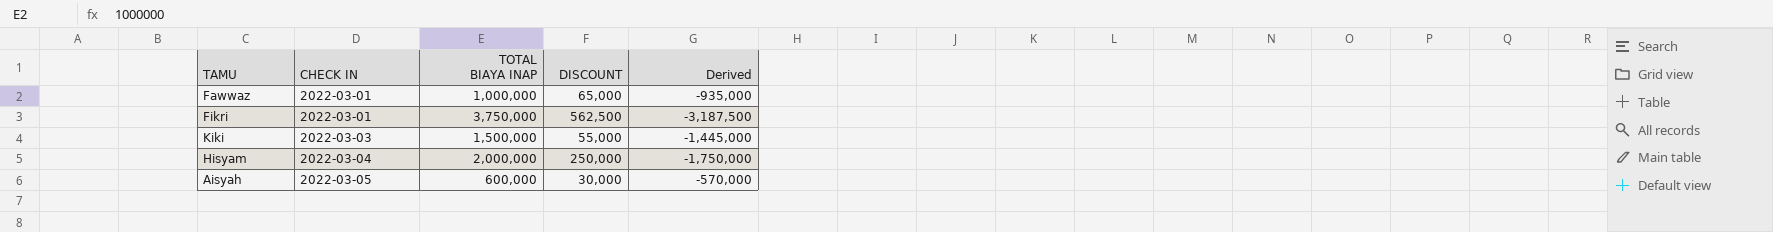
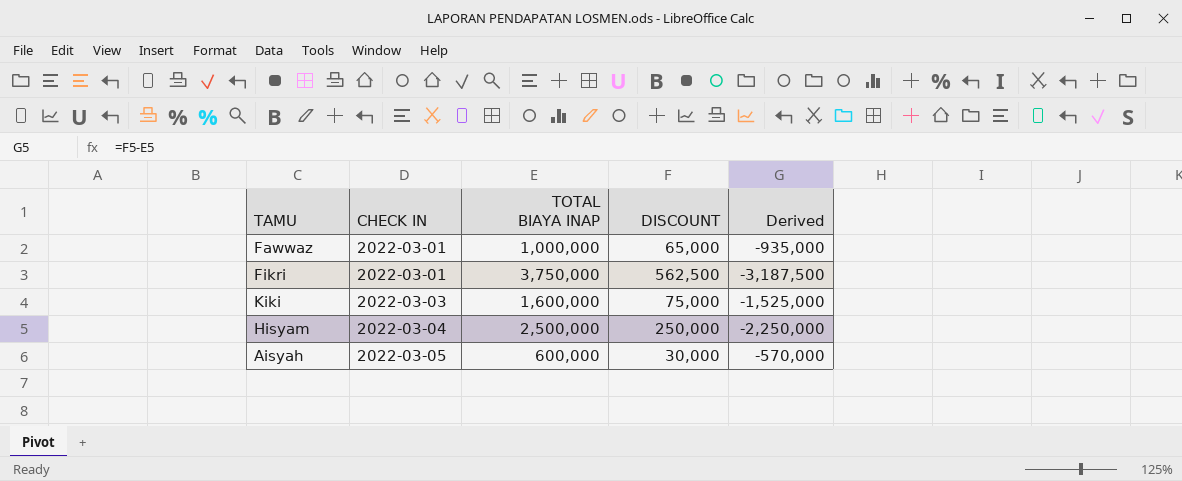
Kiki | TOTAL BIAYA INAP: 1,500,000 -> 1,600,000
Kiki | DISCOUNT: 55,000 -> 75,000
Kiki | Derived: -1,445,000 -> -1,525,000
Hisyam | TOTAL BIAYA INAP: 2,000,000 -> 2,500,000
Hisyam | Derived: -1,750,000 -> -2,250,000

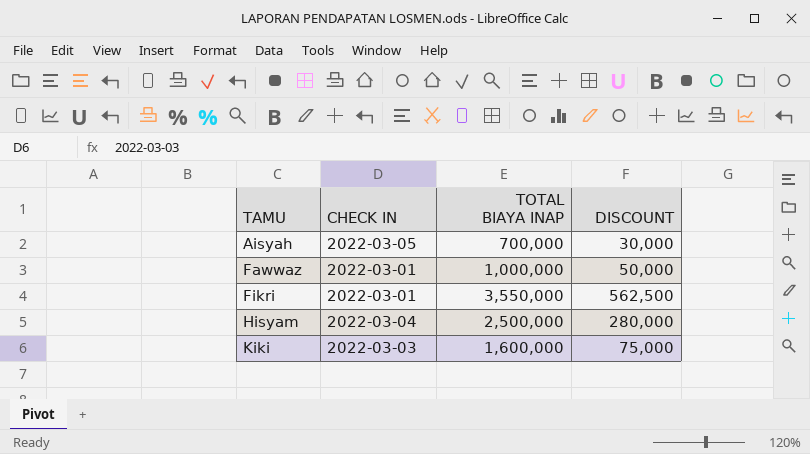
row order: CHECK IN ascending -> TAMU ascending
column Derived | formula: [DISCOUNT] - [TOTAL BIAYA INAP] -> none
Aisyah | TOTAL BIAYA INAP: 600,000 -> 700,000
Fawwaz | DISCOUNT: 65,000 -> 50,000
Fikri | TOTAL BIAYA INAP: 3,750,000 -> 3,550,000
Hisyam | DISCOUNT: 250,000 -> 280,000

